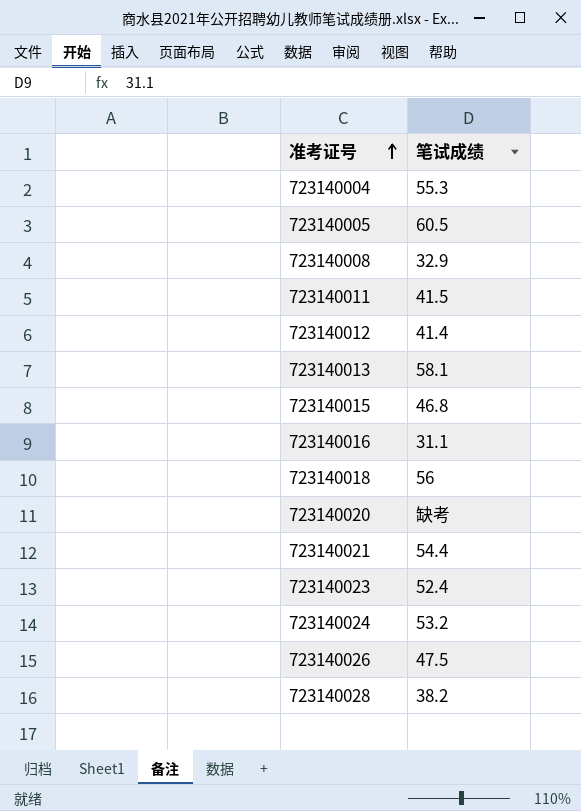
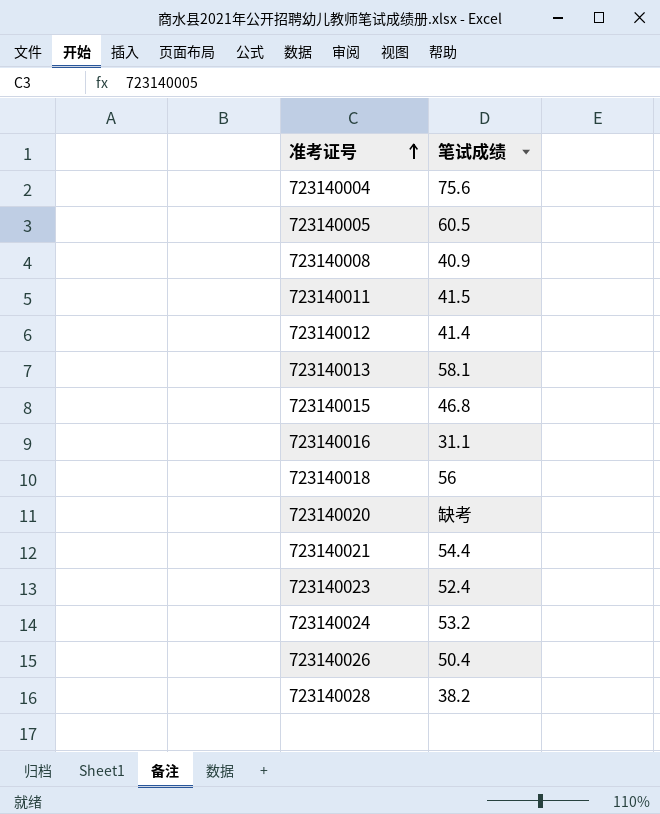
723140004 | 笔试成绩: 55.3 -> 75.6
723140008 | 笔试成绩: 32.9 -> 40.9
723140026 | 笔试成绩: 47.5 -> 50.4

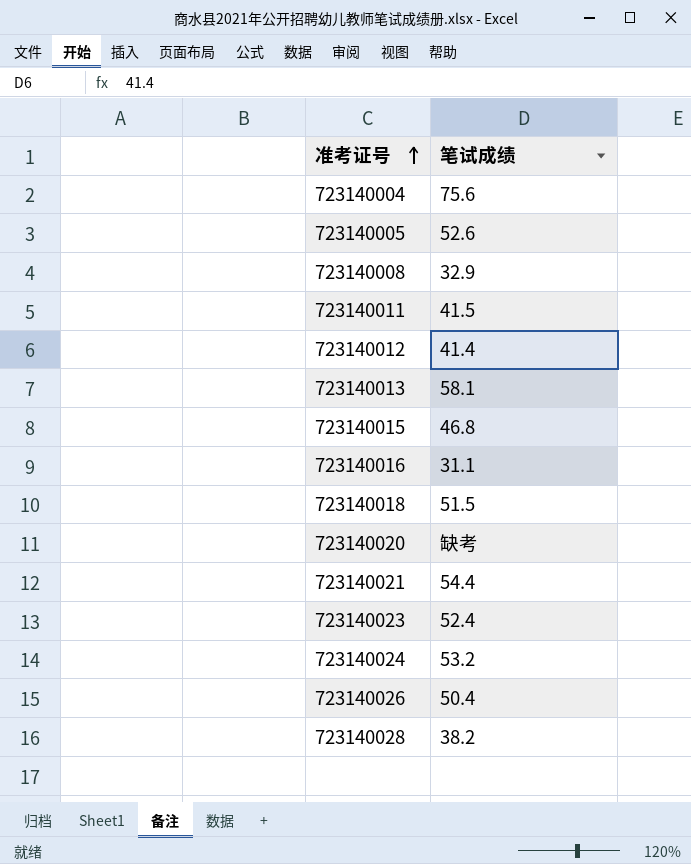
723140005 | 笔试成绩: 60.5 -> 52.6
723140008 | 笔试成绩: 40.9 -> 32.9
723140018 | 笔试成绩: 56 -> 51.5

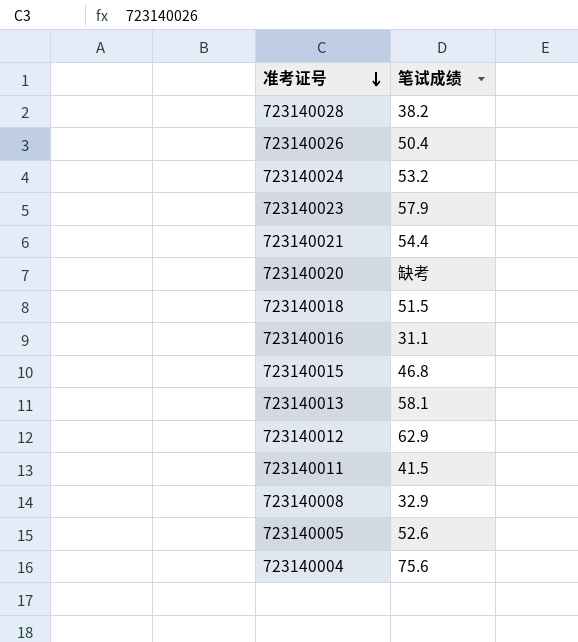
row order: 准考证号 ascending -> 准考证号 descending
723140023 | 笔试成绩: 52.4 -> 57.9
723140012 | 笔试成绩: 41.4 -> 62.9

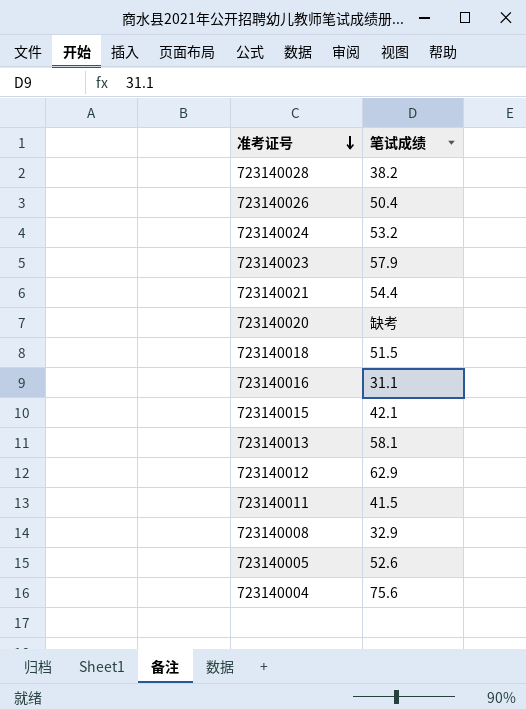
723140015 | 笔试成绩: 46.8 -> 42.1

